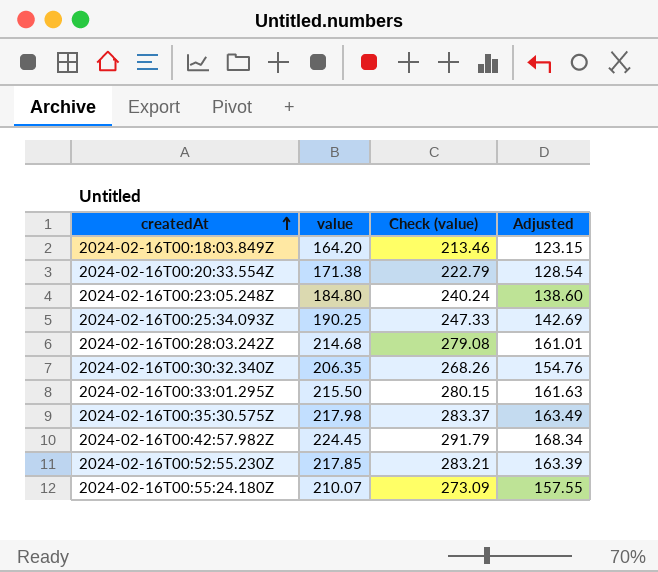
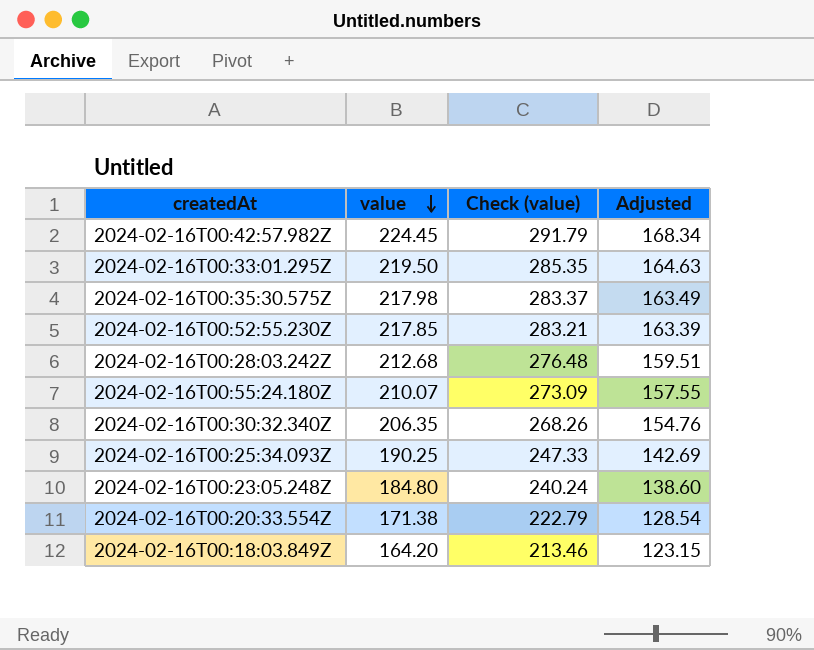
row order: createdAt ascending -> value descending
2024-02-16T00:33:01.295Z | value: 215.50 -> 219.50
2024-02-16T00:33:01.295Z | Check (value): 280.15 -> 285.35
2024-02-16T00:33:01.295Z | Adjusted: 161.63 -> 164.63
2024-02-16T00:28:03.242Z | value: 214.68 -> 212.68
2024-02-16T00:28:03.242Z | Check (value): 279.08 -> 276.48
2024-02-16T00:28:03.242Z | Adjusted: 161.01 -> 159.51

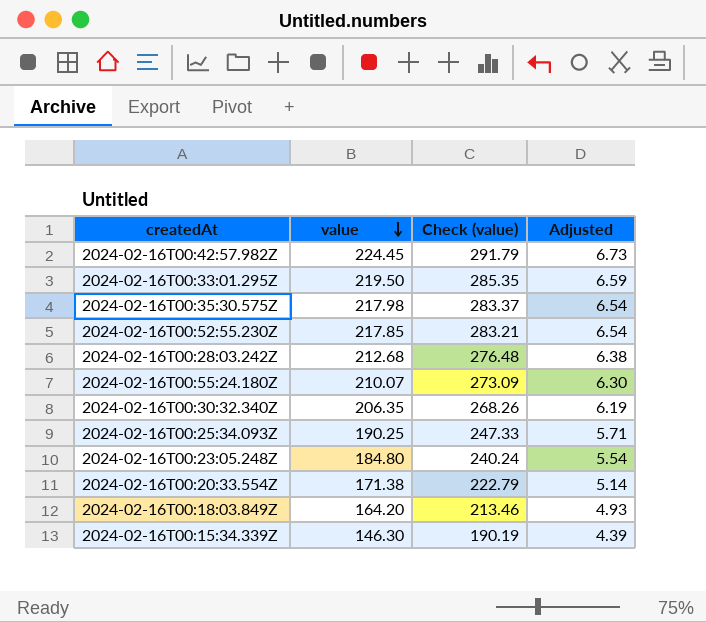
column Adjusted | formula: [value] * 0.75 -> [value] * 0.03
row 2024-02-16T00:15:34.339Z: none -> 146.30 | 190.19 | 4.39

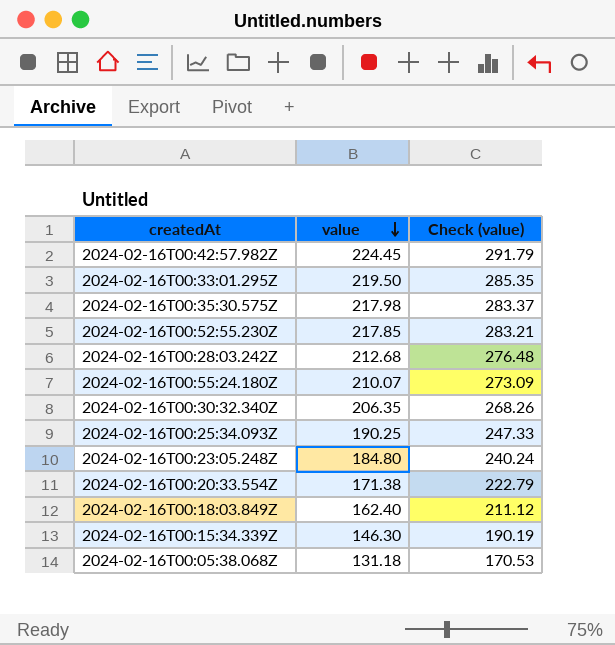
column Adjusted | formula: [value] * 0.03 -> none
2024-02-16T00:18:03.849Z | value: 164.20 -> 162.40
2024-02-16T00:18:03.849Z | Check (value): 213.46 -> 211.12
row 2024-02-16T00:05:38.068Z: none -> 131.18 | 170.53

